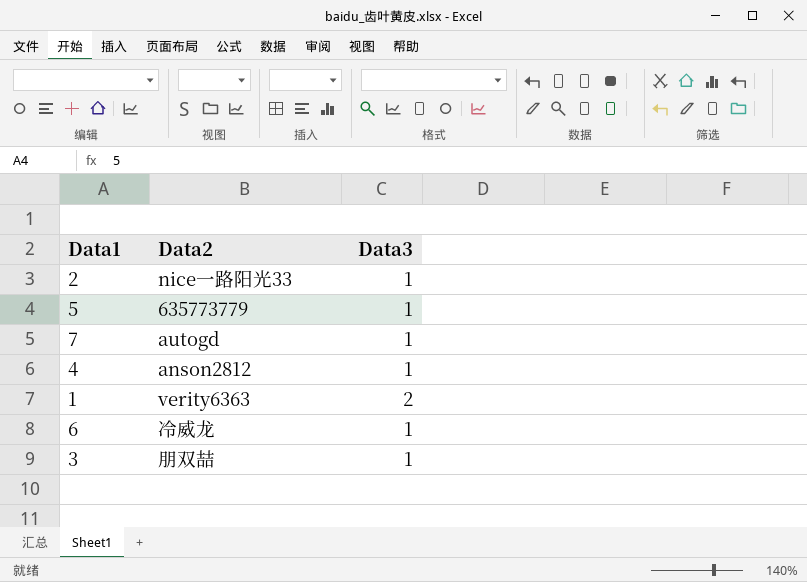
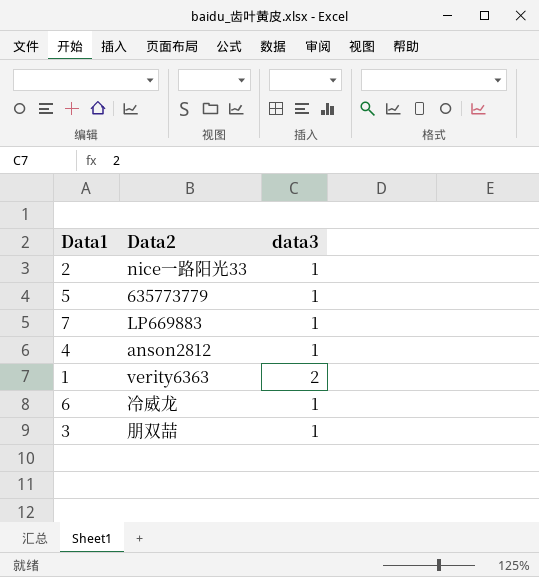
column name: Data3 -> data3
7 | Data2: autogd -> LP669883

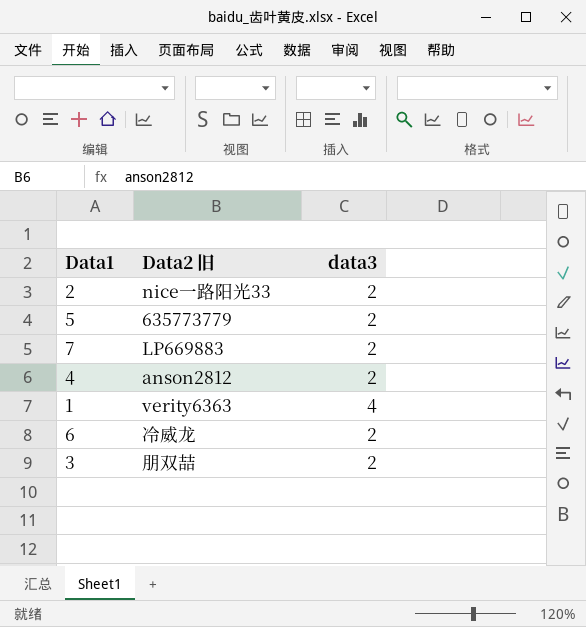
column name: Data2 -> Data2 旧
2 | data3: 1 -> 2
5 | data3: 1 -> 2
7 | data3: 1 -> 2
4 | data3: 1 -> 2
1 | data3: 2 -> 4
6 | data3: 1 -> 2
3 | data3: 1 -> 2

